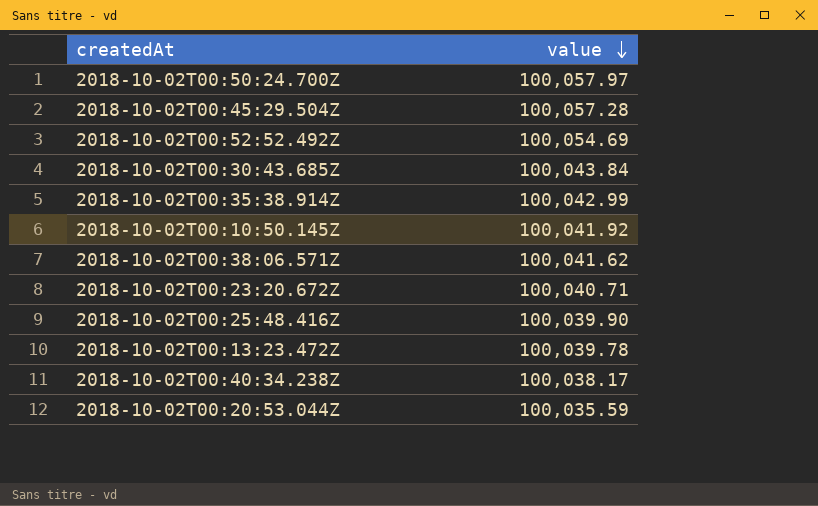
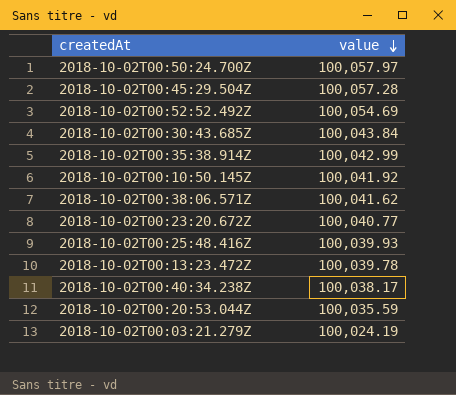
2018-10-02T00:23:20.672Z | value: 100,040.71 -> 100,040.77
2018-10-02T00:25:48.416Z | value: 100,039.90 -> 100,039.93
row 2018-10-02T00:03:21.279Z: none -> 100,024.19

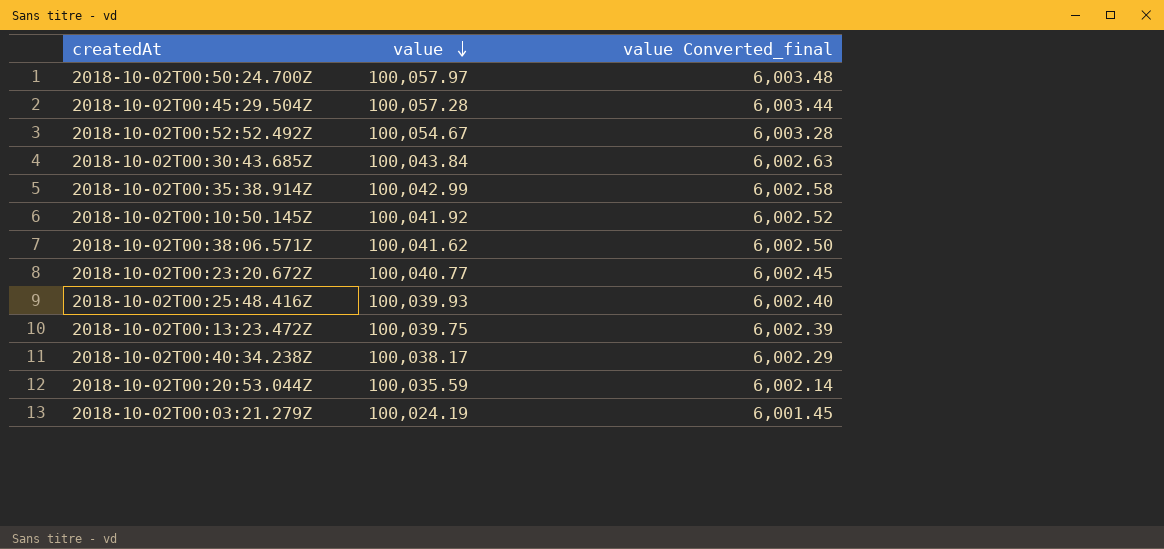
column value Converted_final | formula: none -> [value] * 0.06
2018-10-02T00:52:52.492Z | value: 100,054.69 -> 100,054.67
2018-10-02T00:13:23.472Z | value: 100,039.78 -> 100,039.75

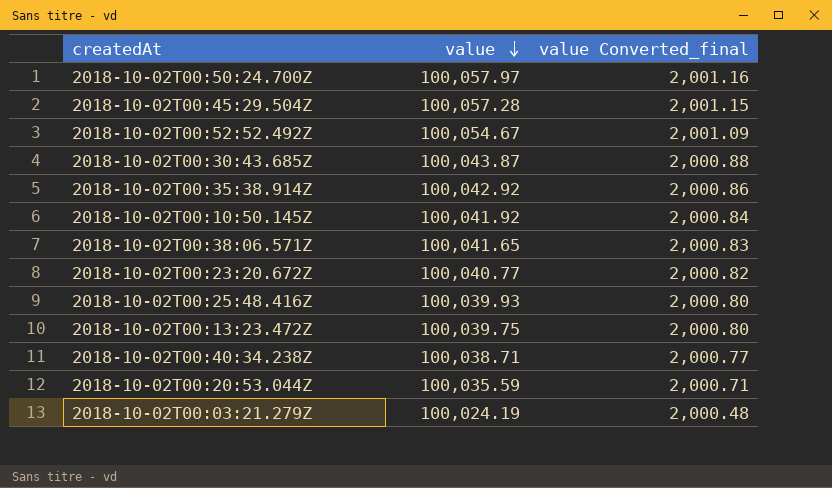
column value Converted_final | formula: [value] * 0.06 -> [value] * 0.02
2018-10-02T00:30:43.685Z | value: 100,043.84 -> 100,043.87
2018-10-02T00:35:38.914Z | value: 100,042.99 -> 100,042.92
2018-10-02T00:38:06.571Z | value: 100,041.62 -> 100,041.65
2018-10-02T00:40:34.238Z | value: 100,038.17 -> 100,038.71

